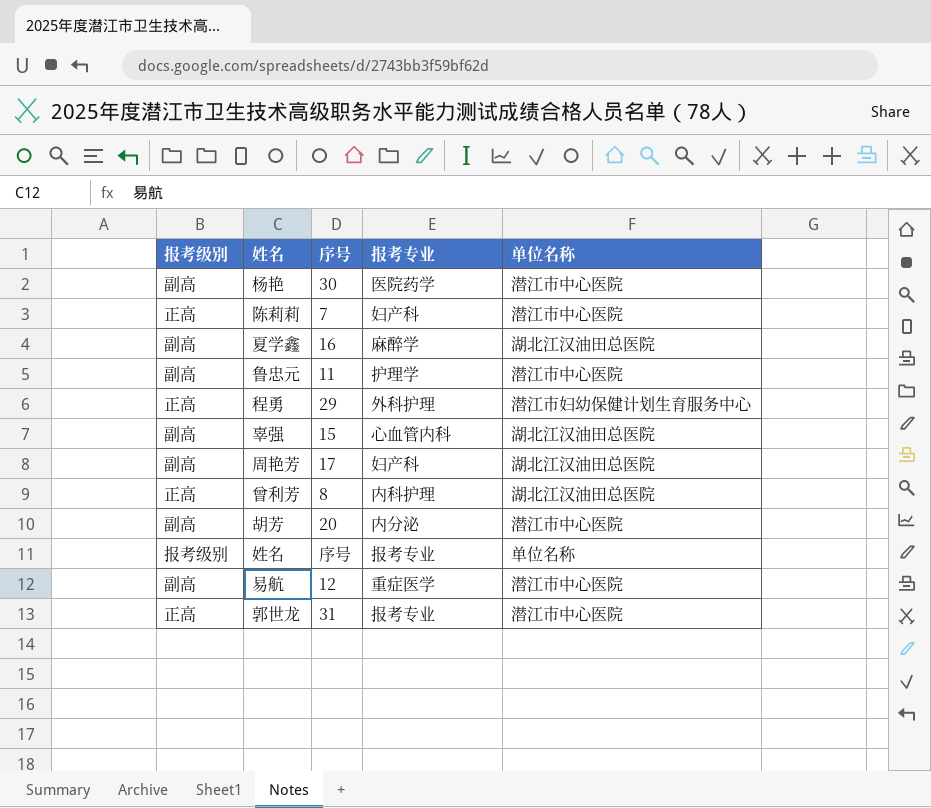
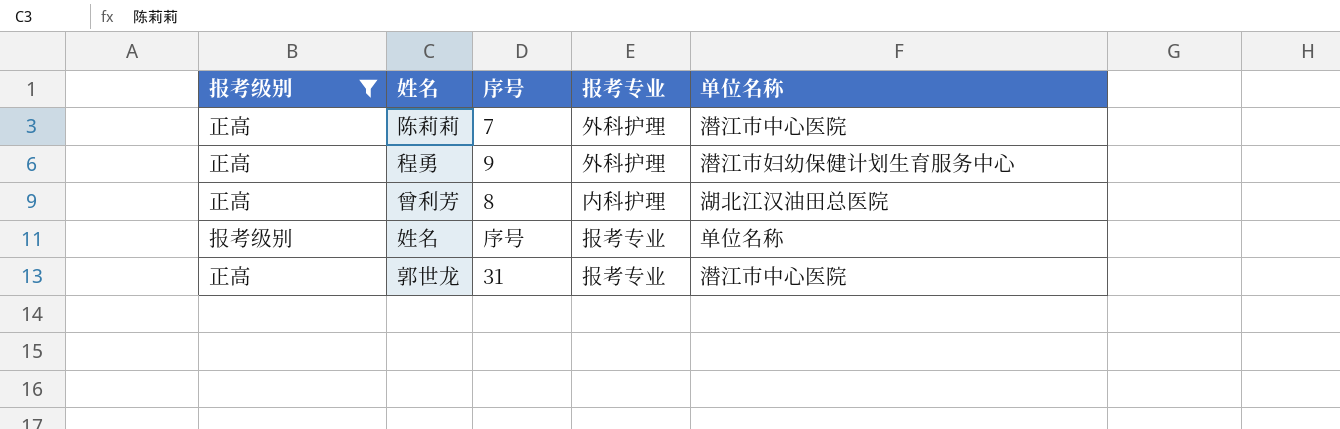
filter: none -> 报考级别 != 副高
陈莉莉 | 报考专业: 妇产科 -> 外科护理
程勇 | 序号: 29 -> 9

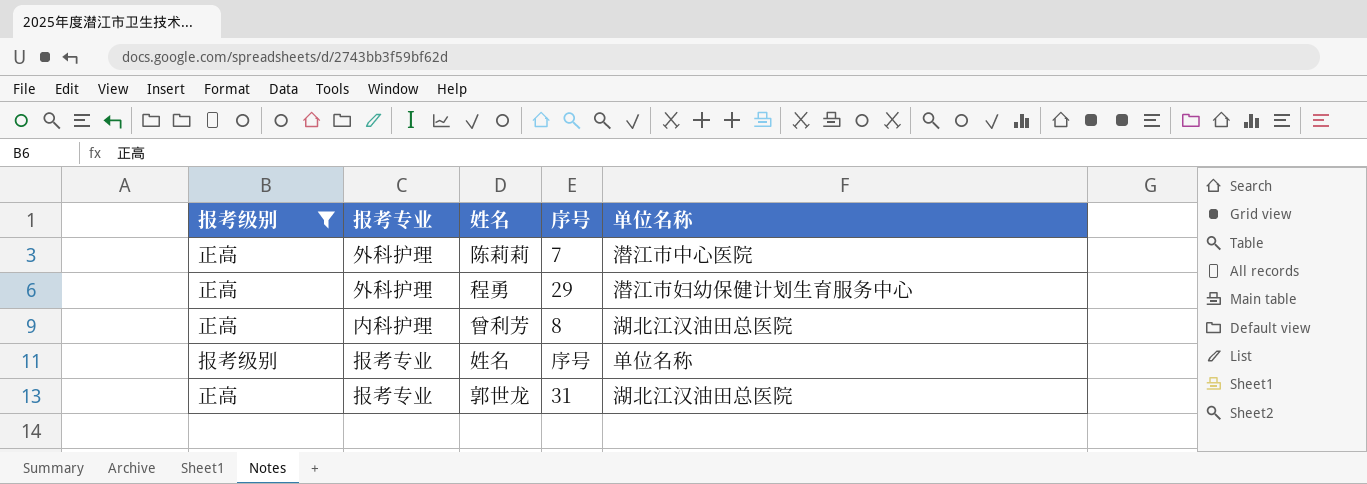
column 报考专业 | position: 4 -> 2
程勇 | 序号: 9 -> 29
郭世龙 | 单位名称: 潜江市中心医院 -> 湖北江汉油田总医院

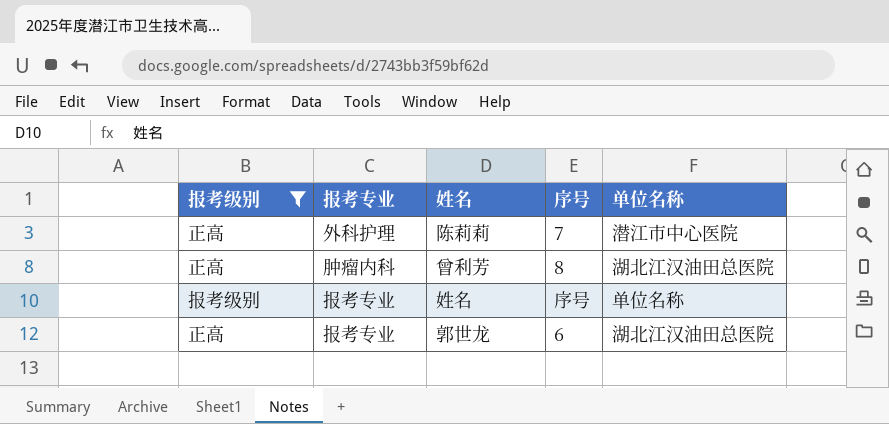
row 程勇: 正高 | 外科护理 | 29 | 潜江市妇幼保健计划生育服务中心 -> none
曾利芳 | 报考专业: 内科护理 -> 肿瘤内科
郭世龙 | 序号: 31 -> 6

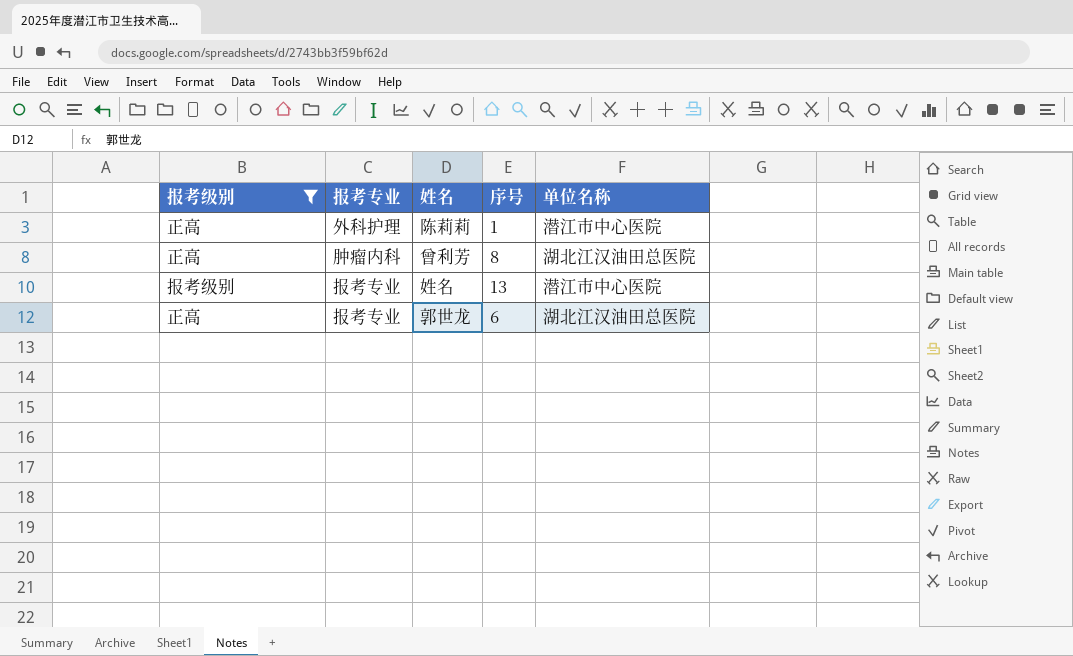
陈莉莉 | 序号: 7 -> 1
姓名 | 序号: 序号 -> 13
姓名 | 单位名称: 单位名称 -> 潜江市中心医院

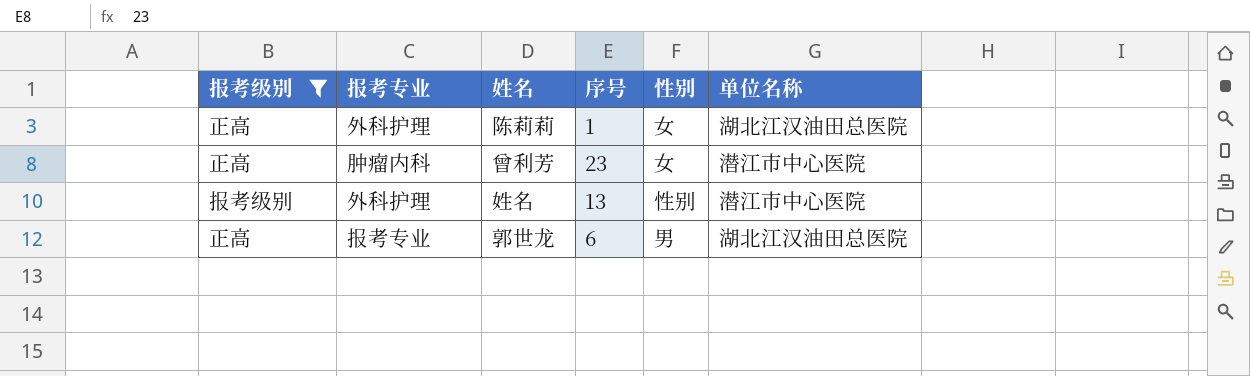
column 性别 | position: none -> 5
陈莉莉 | 单位名称: 潜江市中心医院 -> 湖北江汉油田总医院
曾利芳 | 序号: 8 -> 23
曾利芳 | 单位名称: 湖北江汉油田总医院 -> 潜江市中心医院
姓名 | 报考专业: 报考专业 -> 外科护理

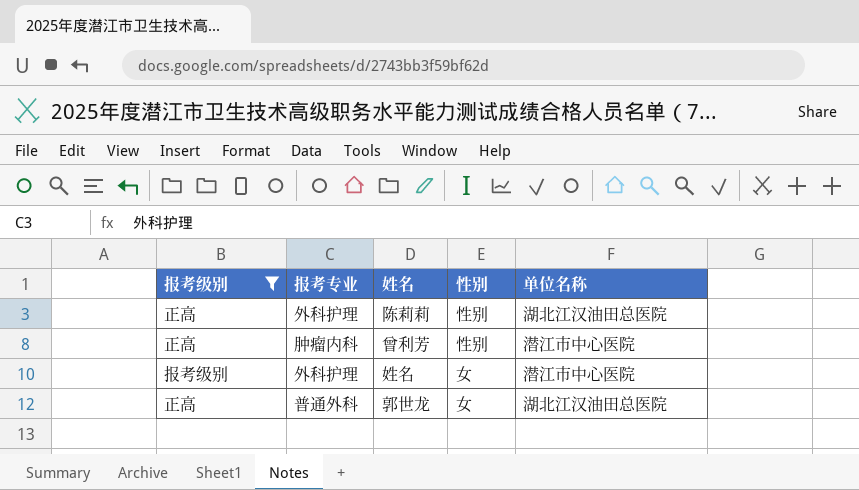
column 序号 | position: 4 -> none
陈莉莉 | 性别: 女 -> 性别
曾利芳 | 性别: 女 -> 性别
姓名 | 性别: 性别 -> 女
郭世龙 | 报考专业: 报考专业 -> 普通外科
郭世龙 | 性别: 男 -> 女

